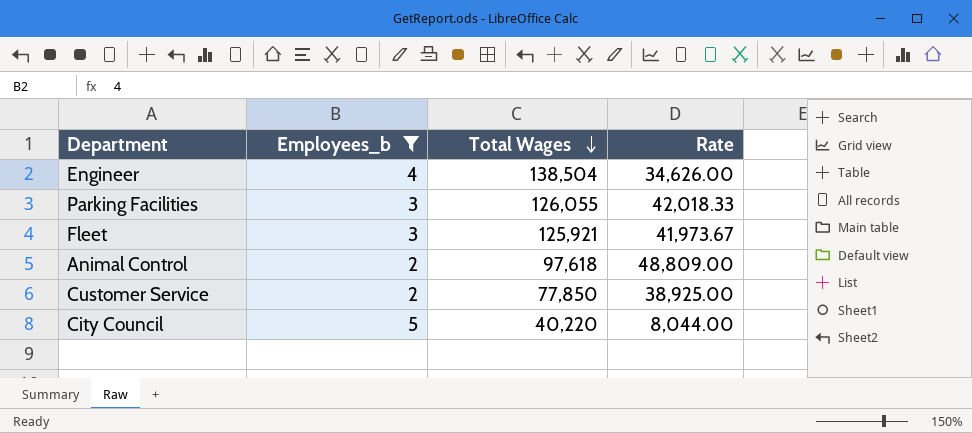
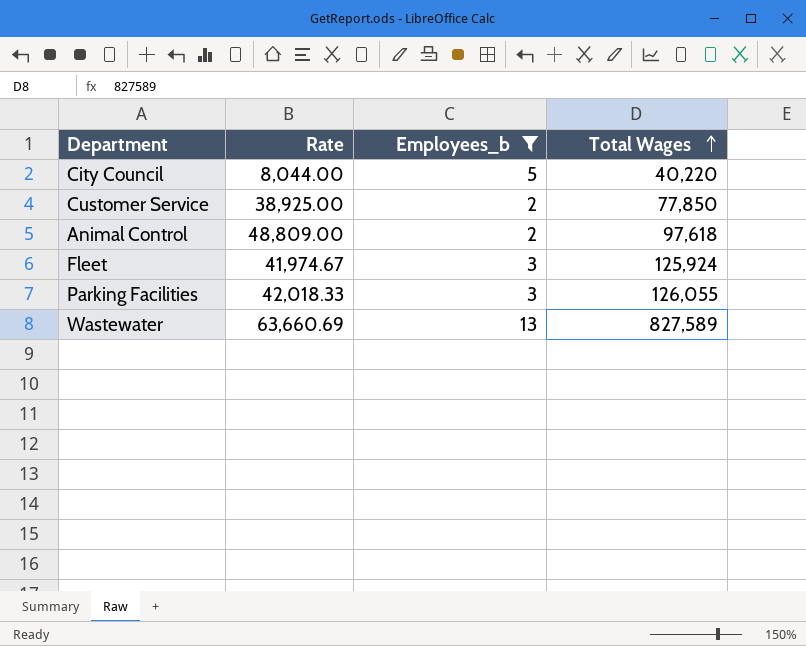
row order: Total Wages descending -> Total Wages ascending
column Rate | position: 4 -> 2
row Engineer: 4 | 138,504 | 34,626.00 -> none
Fleet | Rate: 41,973.67 -> 41,974.67
Fleet | Total Wages: 125,921 -> 125,924
row Wastewater: none -> 63,660.69 | 13 | 827,589

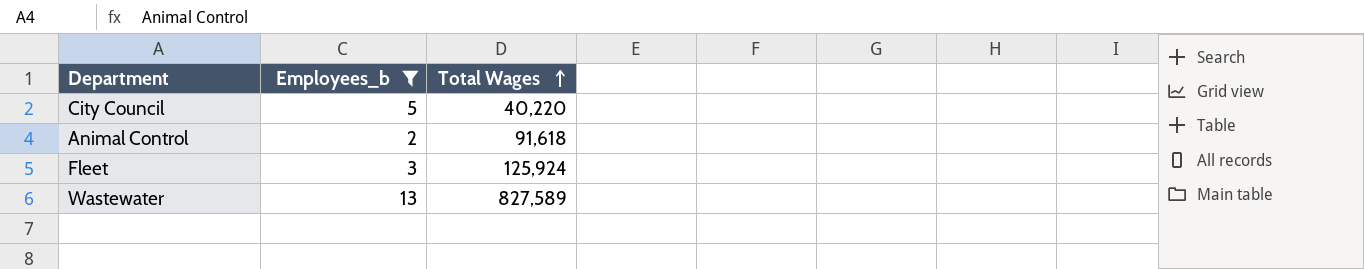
column Rate | formula: [Total Wages] / [Employees_b] -> none
row Customer Service: 38,925.00 | 2 | 77,850 -> none
row Parking Facilities: 42,018.33 | 3 | 126,055 -> none
Animal Control | Total Wages: 97,618 -> 91,618

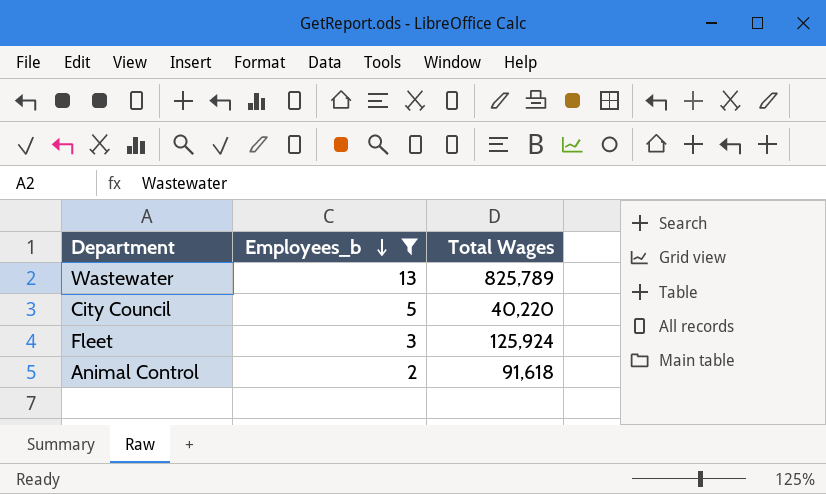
row order: Total Wages ascending -> Employees_b descending
Wastewater | Total Wages: 827,589 -> 825,789

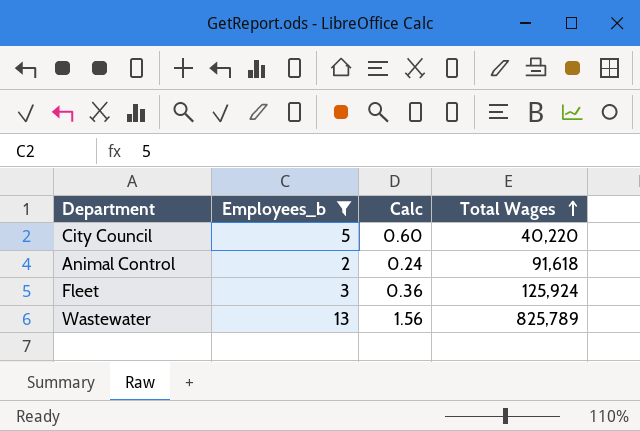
row order: Employees_b descending -> Total Wages ascending
column Calc | formula: none -> [Employees_b] * 0.12

